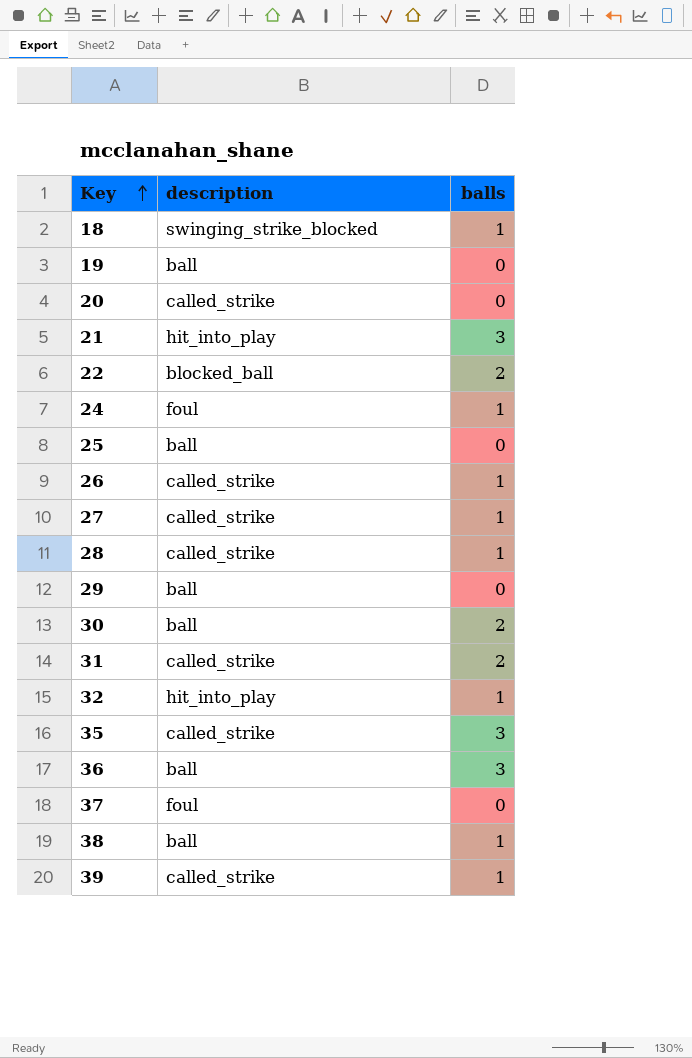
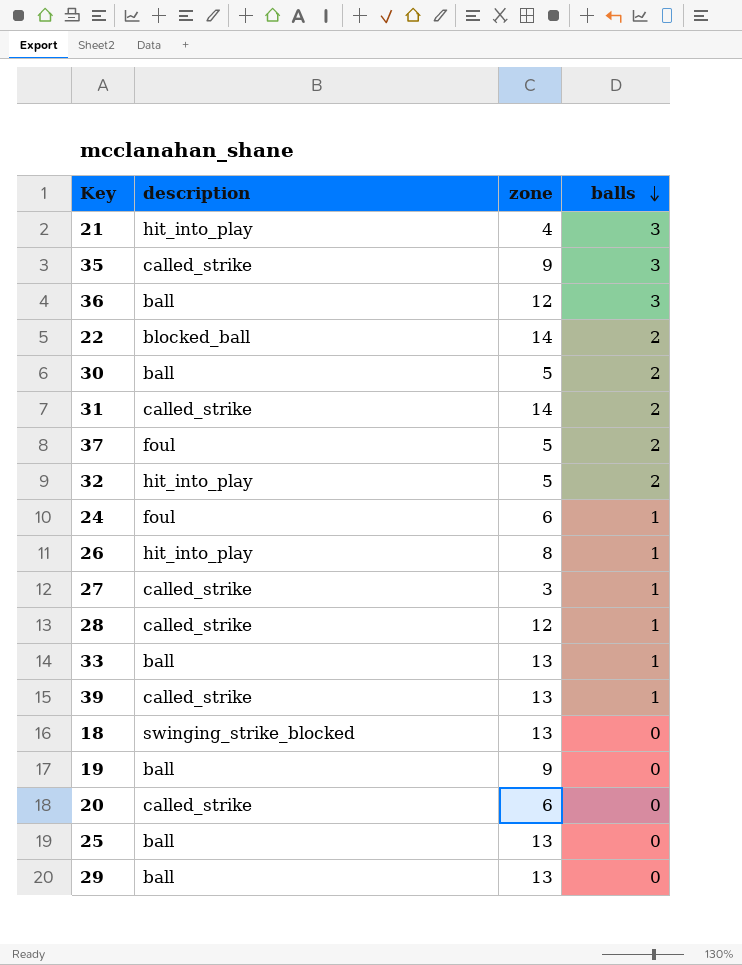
row order: Key ascending -> balls descending
column zone | position: none -> 3
row 38: ball | 1 -> none
37 | balls: 0 -> 2
32 | balls: 1 -> 2
26 | description: called_strike -> hit_into_play
row 33: none -> ball | 13 | 1
18 | balls: 1 -> 0

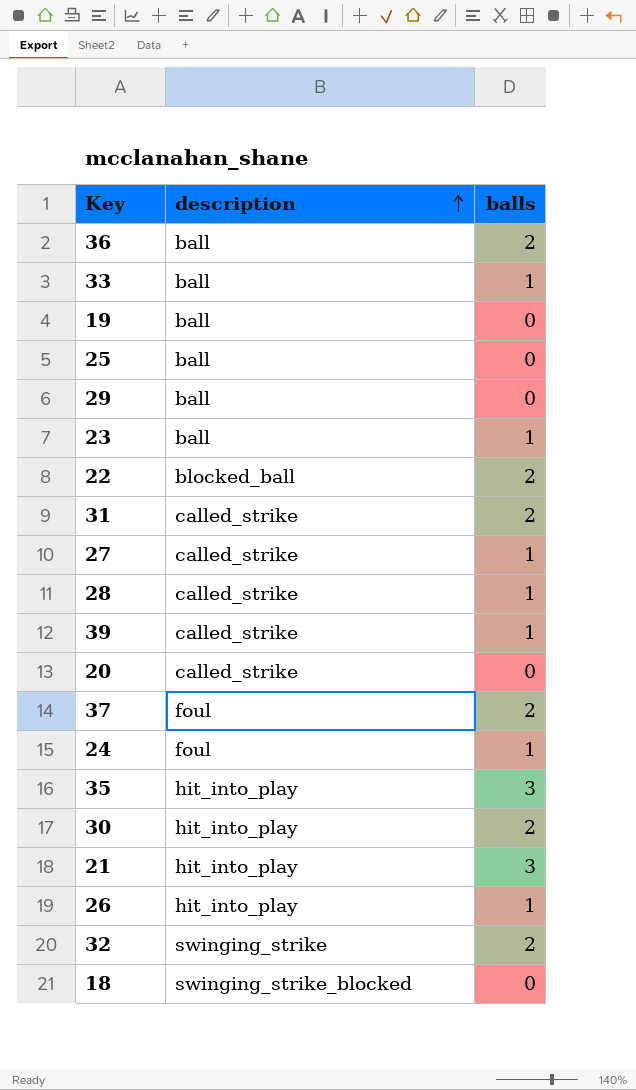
row order: balls descending -> description ascending
column zone | position: 3 -> none
36 | balls: 3 -> 2
row 23: none -> ball | 1
35 | description: called_strike -> hit_into_play
30 | description: ball -> hit_into_play
32 | description: hit_into_play -> swinging_strike

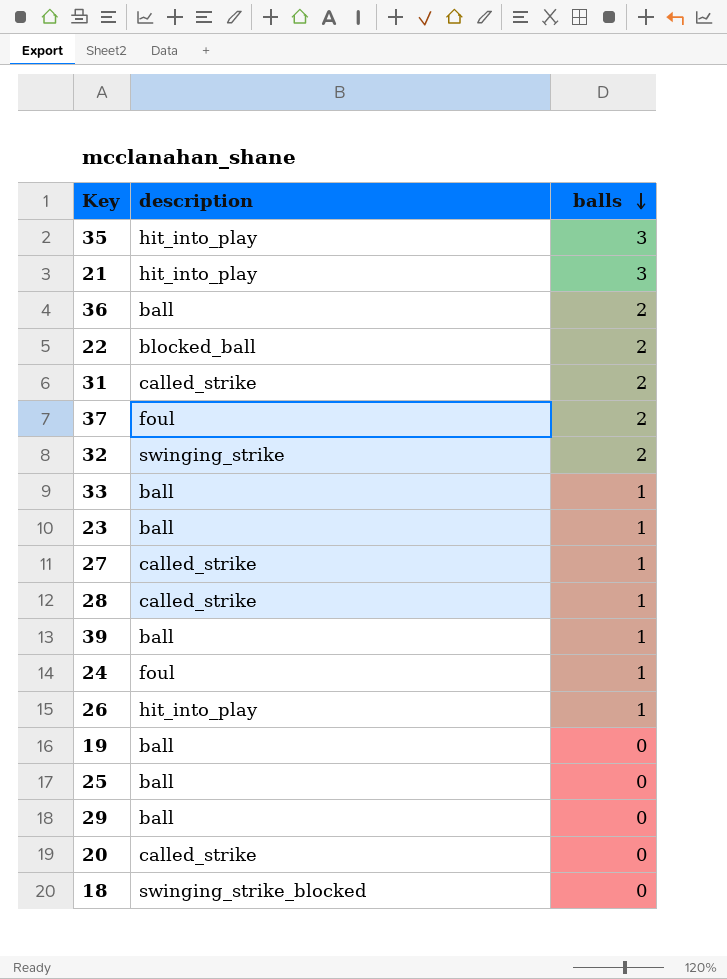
row order: description ascending -> balls descending
row 30: hit_into_play | 2 -> none
39 | description: called_strike -> ball

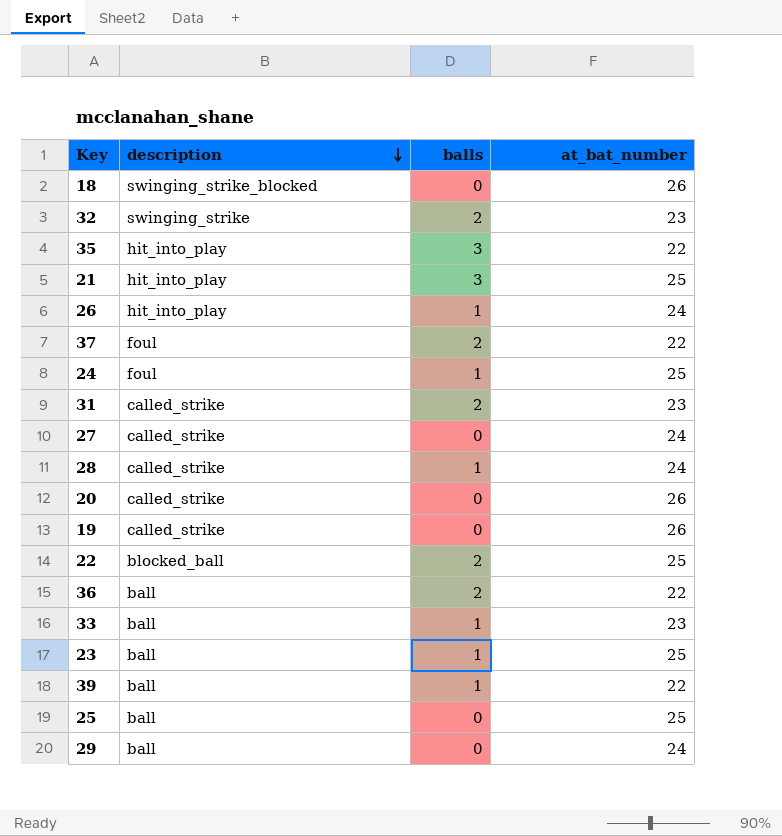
row order: balls descending -> description descending
column at_bat_number | position: none -> 4
27 | balls: 1 -> 0
19 | description: ball -> called_strike

